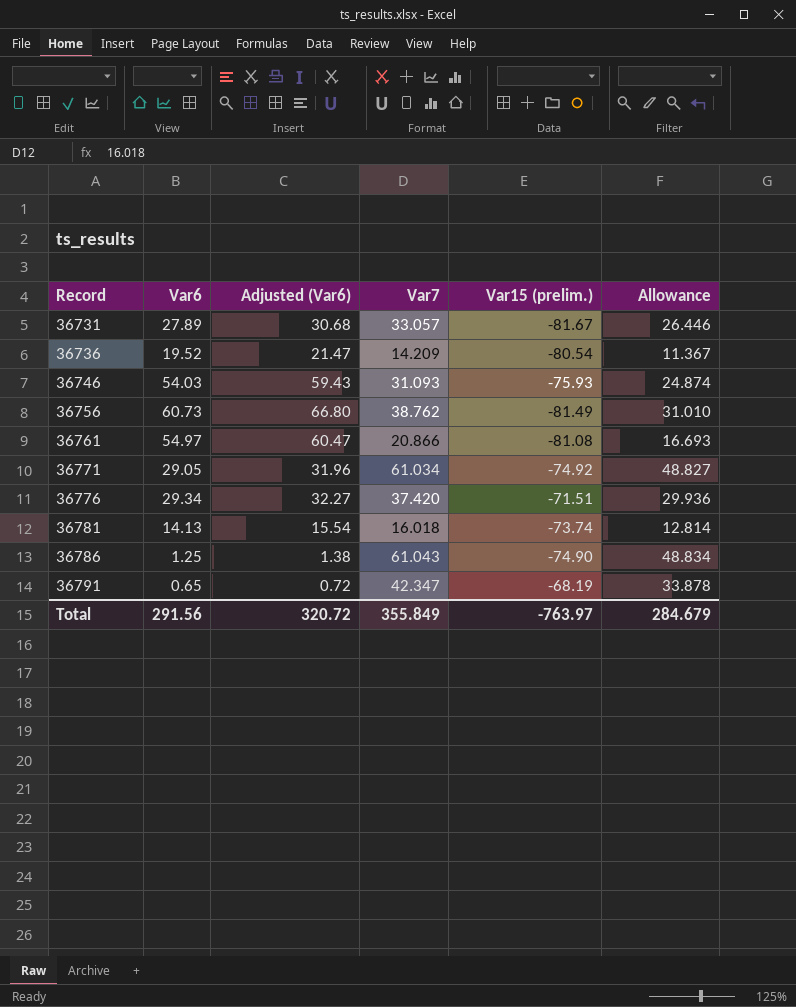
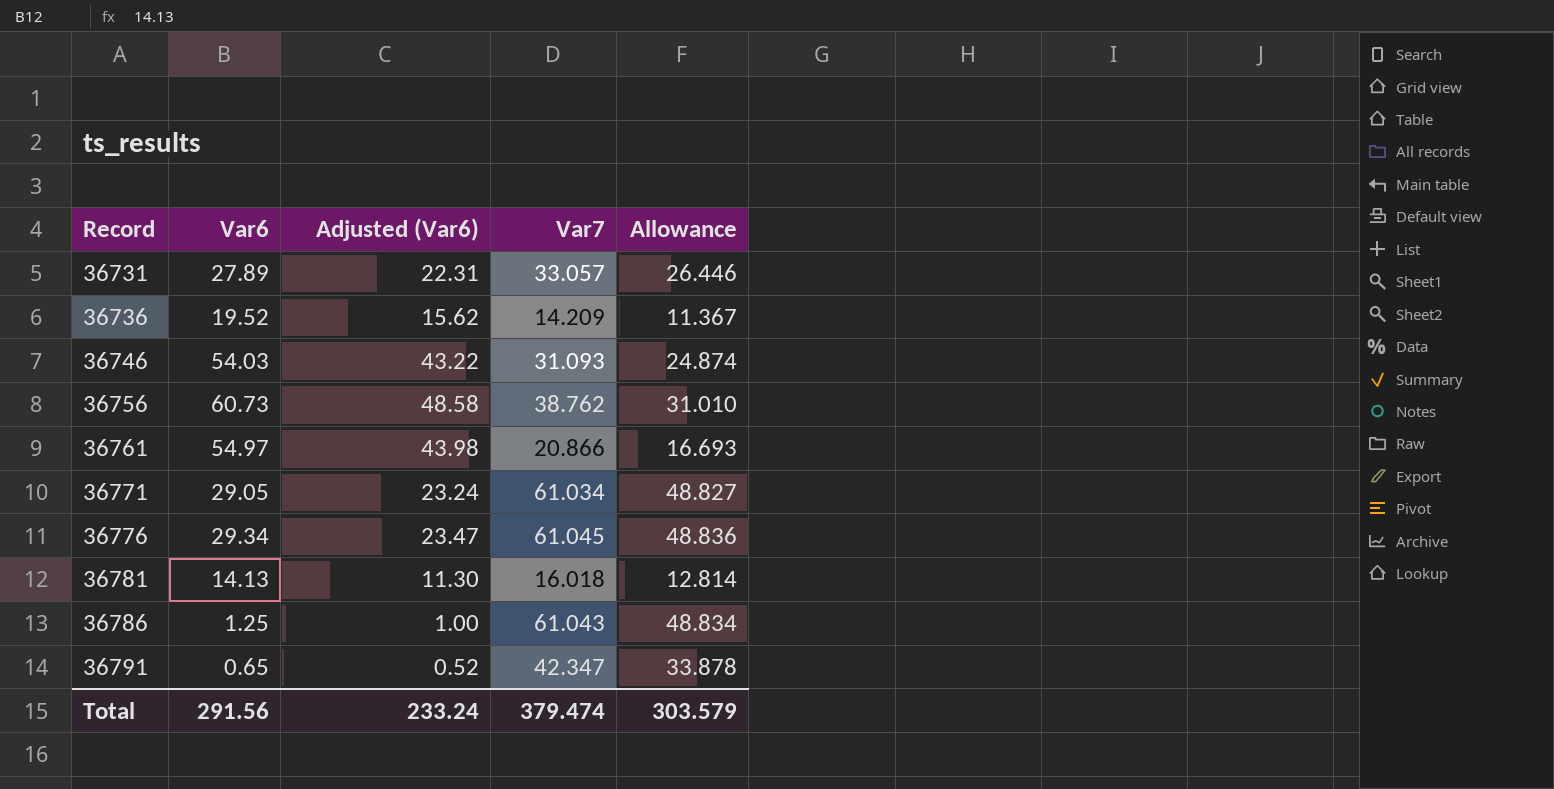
column Var15 (prelim.) | position: 5 -> none
column Adjusted (Var6) | formula: [Var6] * 1.1 -> [Var6] * 0.8
36776 | Var7: 37.420 -> 61.045
36776 | Allowance: 29.936 -> 48.836
Total | Adjusted (Var6): 320.72 -> 233.24
Total | Var7: 355.849 -> 379.474
Total | Allowance: 284.679 -> 303.579

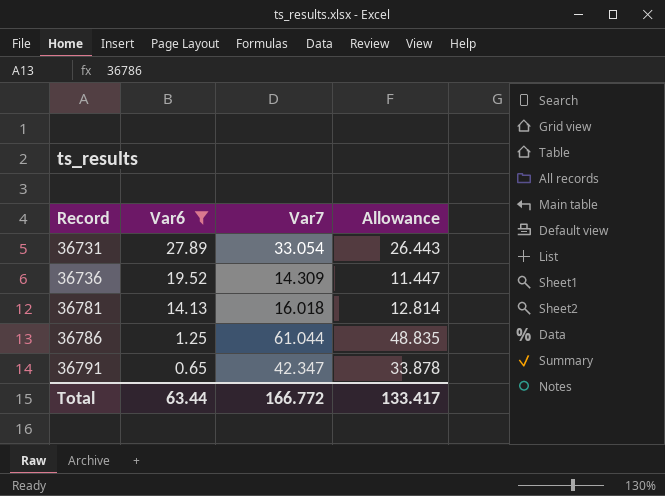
filter: none -> Var6 <= 27.89
column Adjusted (Var6) | formula: [Var6] * 0.8 -> none
36731 | Var7: 33.057 -> 33.054
36731 | Allowance: 26.446 -> 26.443
36736 | Var7: 14.209 -> 14.309
36736 | Allowance: 11.367 -> 11.447
36786 | Var7: 61.043 -> 61.044
36786 | Allowance: 48.834 -> 48.835
Total | Var6: 291.56 -> 63.44
Total | Var7: 379.474 -> 166.772
Total | Allowance: 303.579 -> 133.417

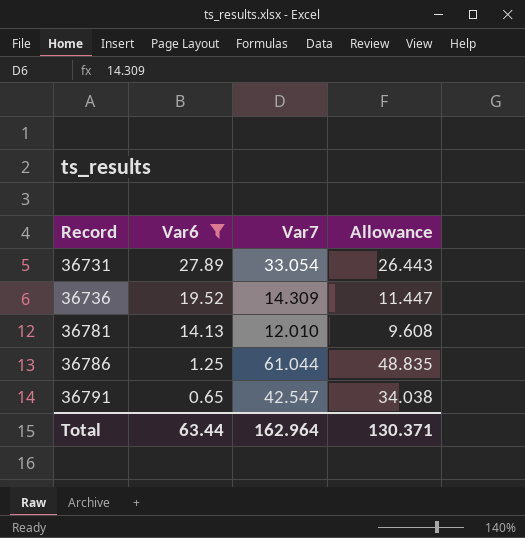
36781 | Var7: 16.018 -> 12.010
36781 | Allowance: 12.814 -> 9.608
36791 | Var7: 42.347 -> 42.547
36791 | Allowance: 33.878 -> 34.038
Total | Var7: 166.772 -> 162.964
Total | Allowance: 133.417 -> 130.371

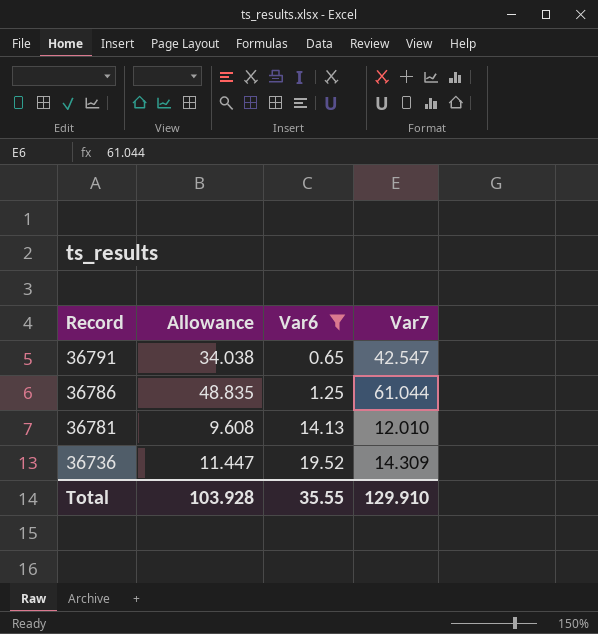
row order: Record ascending -> Record descending
column Allowance | position: 4 -> 2
row 36731: 27.89 | 33.054 | 26.443 -> none
Total | Allowance: 130.371 -> 103.928
Total | Var6: 63.44 -> 35.55
Total | Var7: 162.964 -> 129.910

